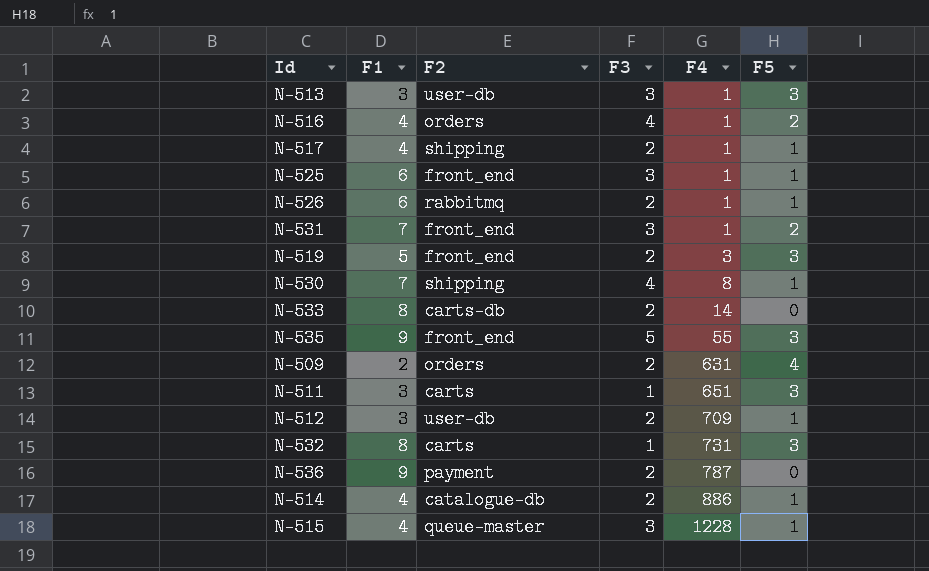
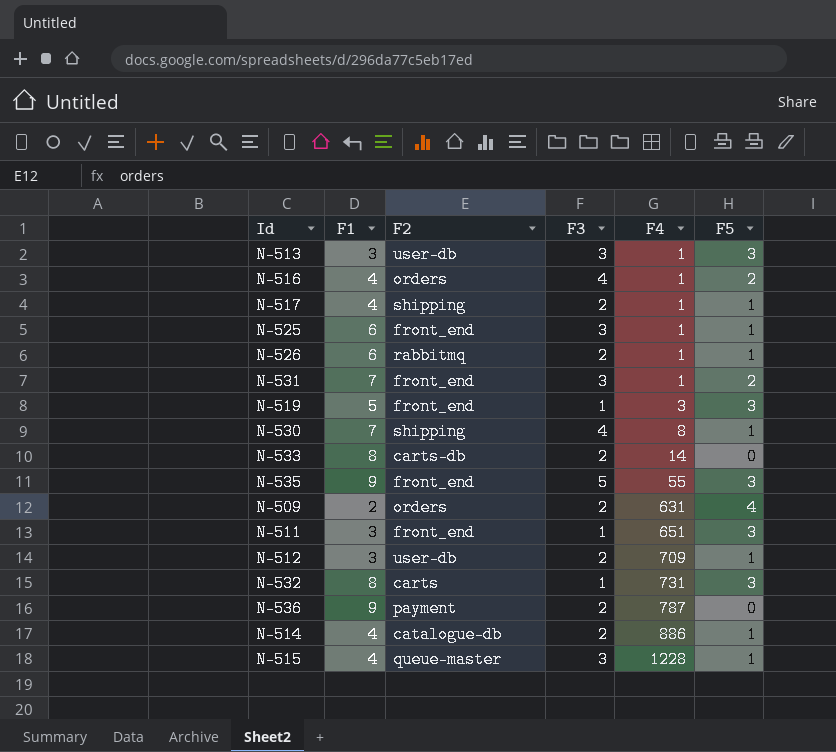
N-519 | F3: 2 -> 1
N-511 | F2: carts -> front_end

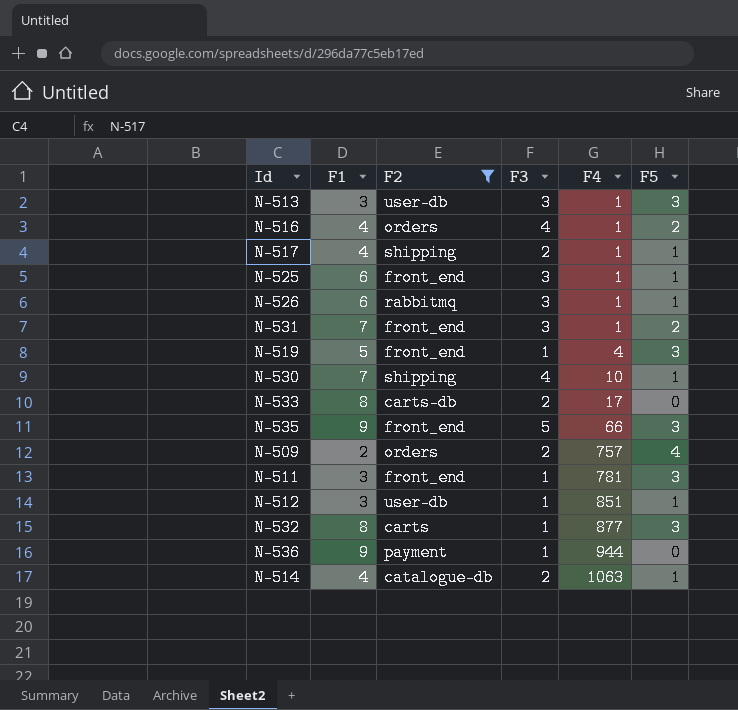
filter: none -> F2 != queue-master
N-526 | F3: 2 -> 3
N-519 | F4: 3 -> 4
N-530 | F4: 8 -> 10
N-533 | F4: 14 -> 17
N-535 | F4: 55 -> 66
N-509 | F4: 631 -> 757
N-511 | F4: 651 -> 781
N-512 | F3: 2 -> 1
N-512 | F4: 709 -> 851
N-532 | F4: 731 -> 877
N-536 | F3: 2 -> 1
N-536 | F4: 787 -> 944
N-514 | F4: 886 -> 1063

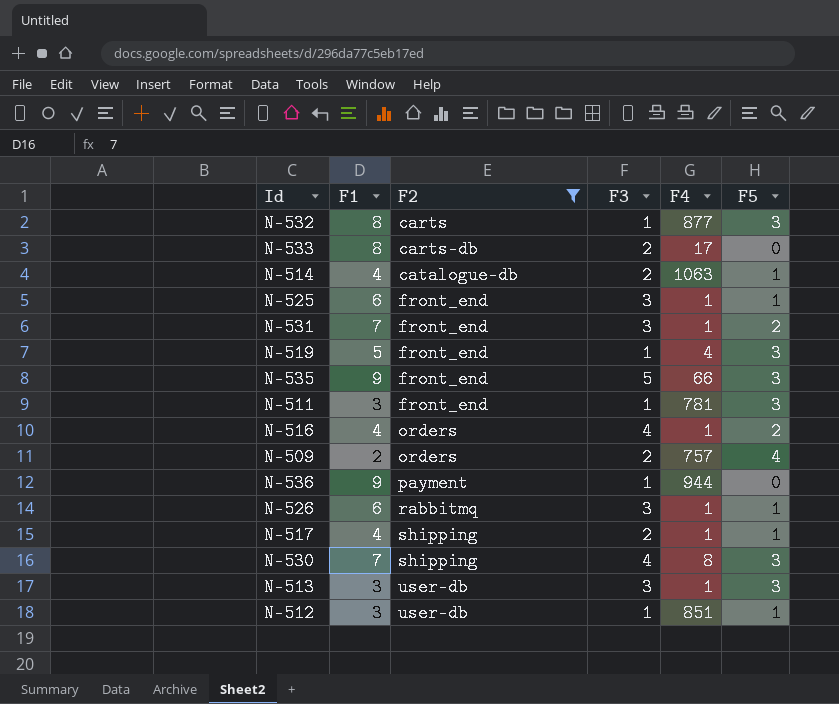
row order: F4 ascending -> F2 ascending
N-530 | F4: 10 -> 8
N-530 | F5: 1 -> 3

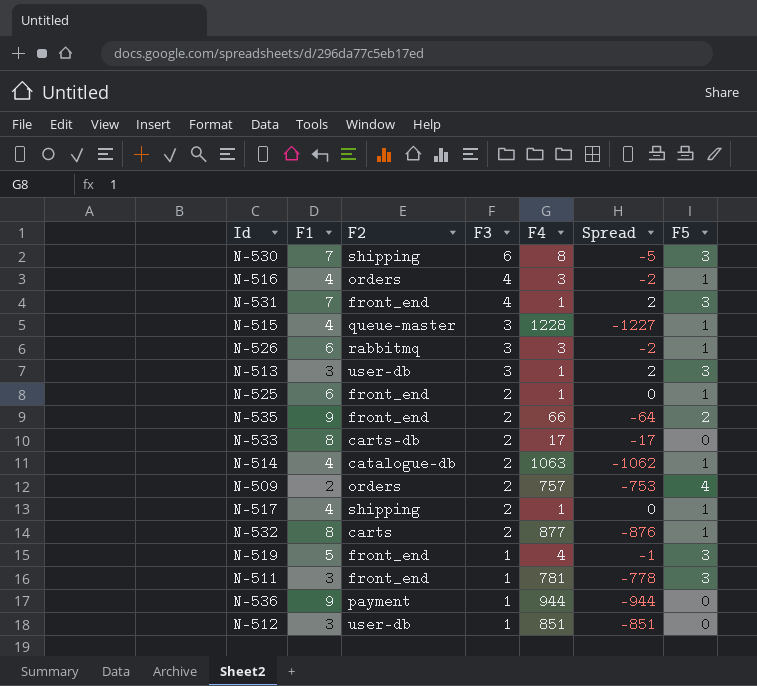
filter: F2 != queue-master -> none
row order: F2 ascending -> F3 descending
column Spread | formula: none -> [F5] - [F4]
N-530 | F3: 4 -> 6
N-516 | F4: 1 -> 3
N-516 | F5: 2 -> 1
N-531 | F3: 3 -> 4
N-531 | F5: 2 -> 3
N-526 | F4: 1 -> 3
N-525 | F3: 3 -> 2
N-535 | F3: 5 -> 2
N-535 | F5: 3 -> 2
N-532 | F3: 1 -> 2
N-532 | F5: 3 -> 1
N-512 | F5: 1 -> 0

